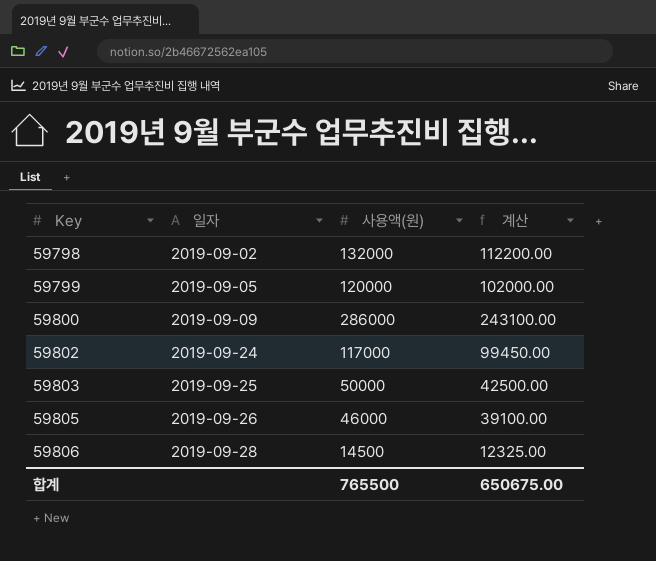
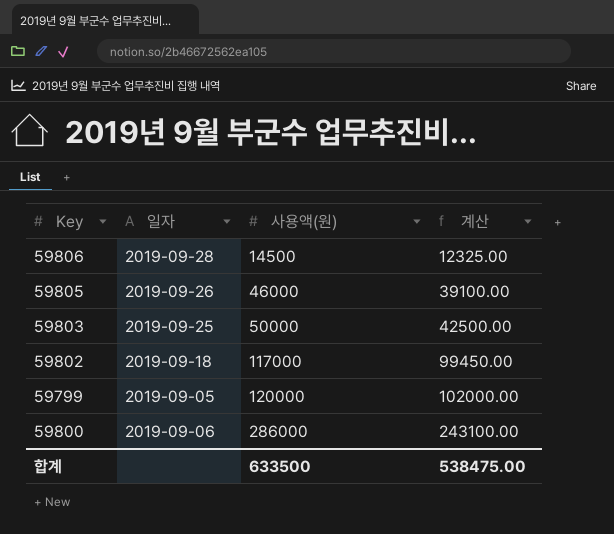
row order: Key ascending -> 사용액(원) ascending
row 59798: 2019-09-02 | 132000 | 112200.00 -> none
59802 | 일자: 2019-09-24 -> 2019-09-18
59800 | 일자: 2019-09-09 -> 2019-09-06
합계 | 사용액(원): 765500 -> 633500
합계 | 계산: 650675.00 -> 538475.00

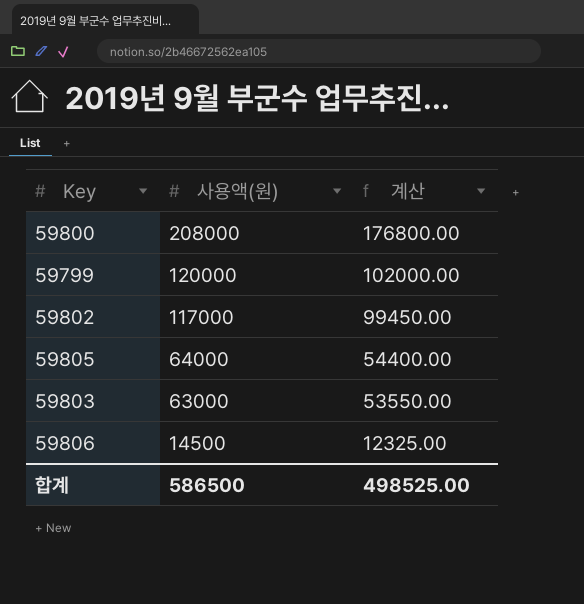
row order: 사용액(원) ascending -> 사용액(원) descending
column 일자 | position: 2 -> none
59800 | 사용액(원): 286000 -> 208000
59800 | 계산: 243100.00 -> 176800.00
59805 | 사용액(원): 46000 -> 64000
59805 | 계산: 39100.00 -> 54400.00
59803 | 사용액(원): 50000 -> 63000
59803 | 계산: 42500.00 -> 53550.00
합계 | 사용액(원): 633500 -> 586500
합계 | 계산: 538475.00 -> 498525.00

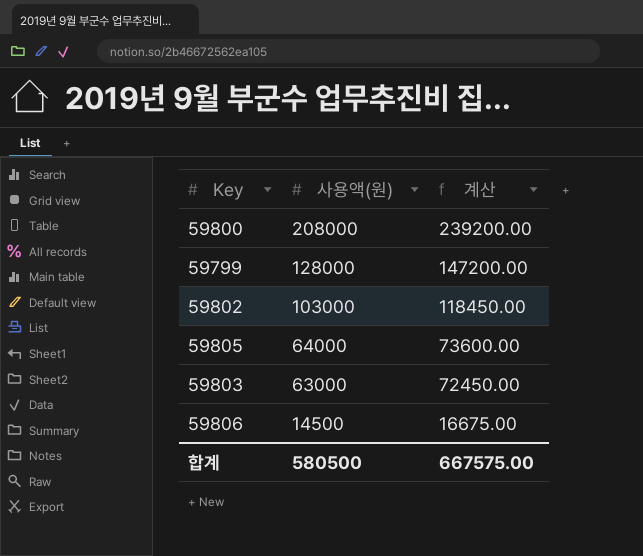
column 계산 | formula: [사용액(원)] * 0.85 -> [사용액(원)] * 1.15
59799 | 사용액(원): 120000 -> 128000
59802 | 사용액(원): 117000 -> 103000
합계 | 사용액(원): 586500 -> 580500
합계 | 계산: 498525.00 -> 667575.00

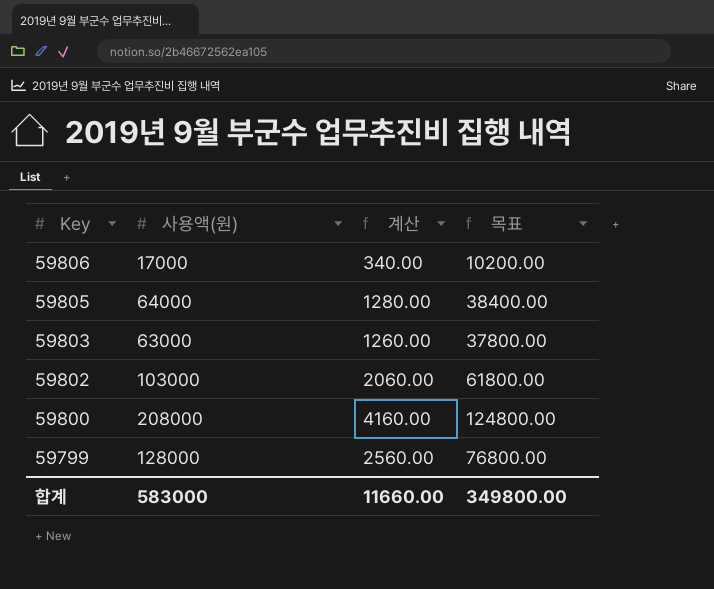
row order: 사용액(원) descending -> Key descending
column 계산 | formula: [사용액(원)] * 1.15 -> [사용액(원)] * 0.02
column 목표 | formula: none -> [사용액(원)] * 0.6
59806 | 사용액(원): 14500 -> 17000
합계 | 사용액(원): 580500 -> 583000
합계 | 계산: 667575.00 -> 11660.00

